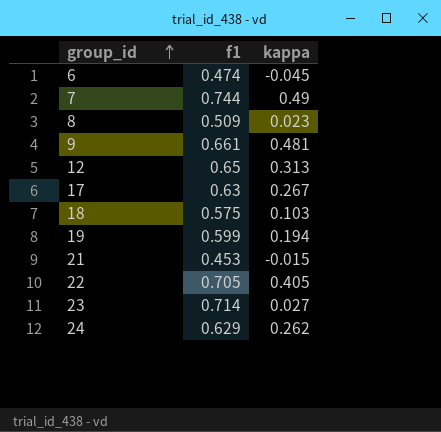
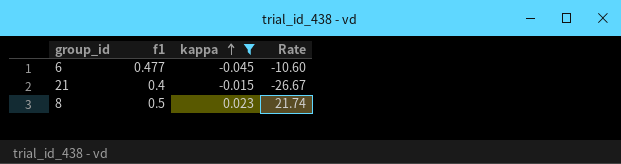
filter: none -> kappa <= 0.023
row order: group_id ascending -> kappa ascending
column Rate | formula: none -> [f1] / [kappa]
6 | f1: 0.474 -> 0.477
21 | f1: 0.453 -> 0.4
8 | f1: 0.509 -> 0.5

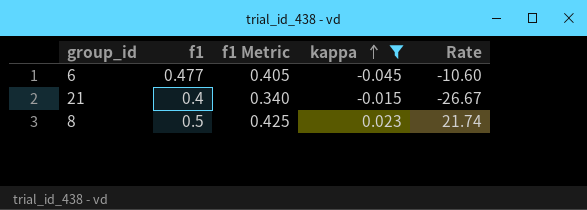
column f1 Metric | formula: none -> [f1] * 0.85

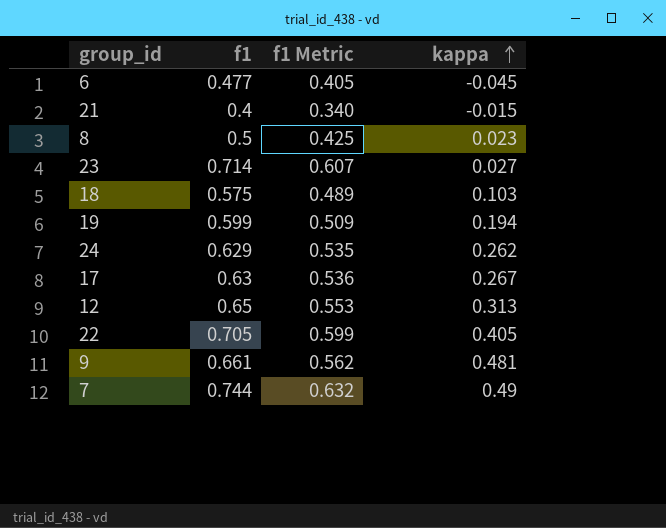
filter: kappa <= 0.023 -> none
column Rate | formula: [f1] / [kappa] -> none

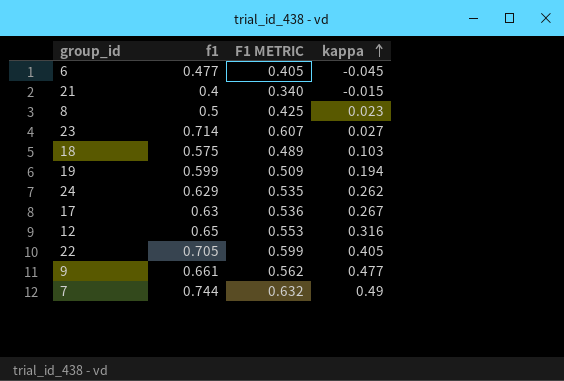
column name: f1 Metric -> F1 METRIC
12 | kappa: 0.313 -> 0.316
9 | kappa: 0.481 -> 0.477

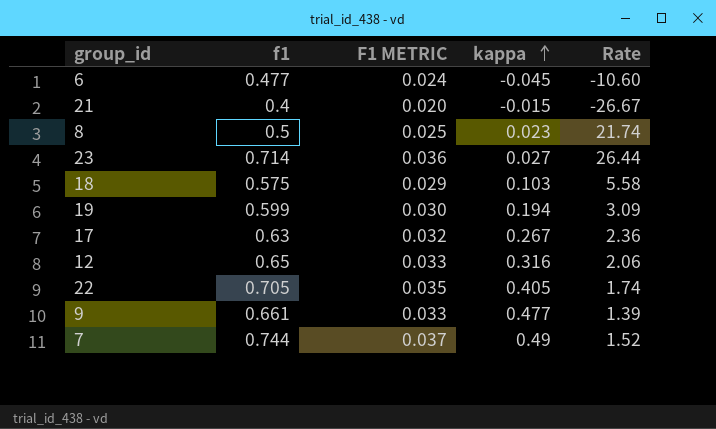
column F1 METRIC | formula: [f1] * 0.85 -> [f1] * 0.05
column Rate | formula: none -> [f1] / [kappa]
row 24: 0.629 | 0.535 | 0.262 -> none

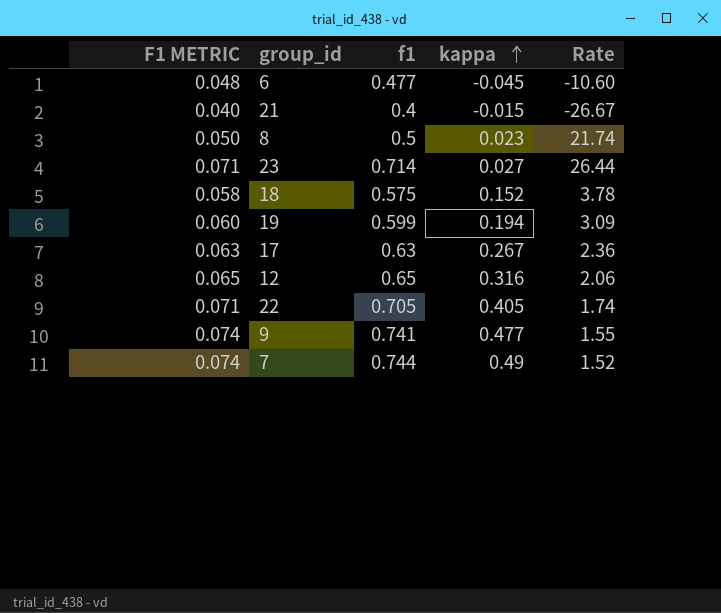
column F1 METRIC | formula: [f1] * 0.05 -> [f1] * 0.1
column F1 METRIC | position: 3 -> 1
18 | kappa: 0.103 -> 0.152
18 | Rate: 5.58 -> 3.78
9 | f1: 0.661 -> 0.741
9 | Rate: 1.39 -> 1.55

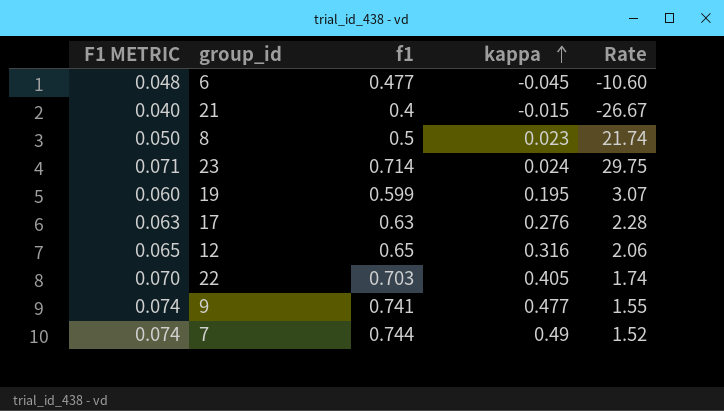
row 18: 0.058 | 0.575 | 0.152 | 3.78 -> none
23 | kappa: 0.027 -> 0.024
23 | Rate: 26.44 -> 29.75
19 | kappa: 0.194 -> 0.195
19 | Rate: 3.09 -> 3.07
17 | kappa: 0.267 -> 0.276
17 | Rate: 2.36 -> 2.28
22 | F1 METRIC: 0.071 -> 0.070
22 | f1: 0.705 -> 0.703

